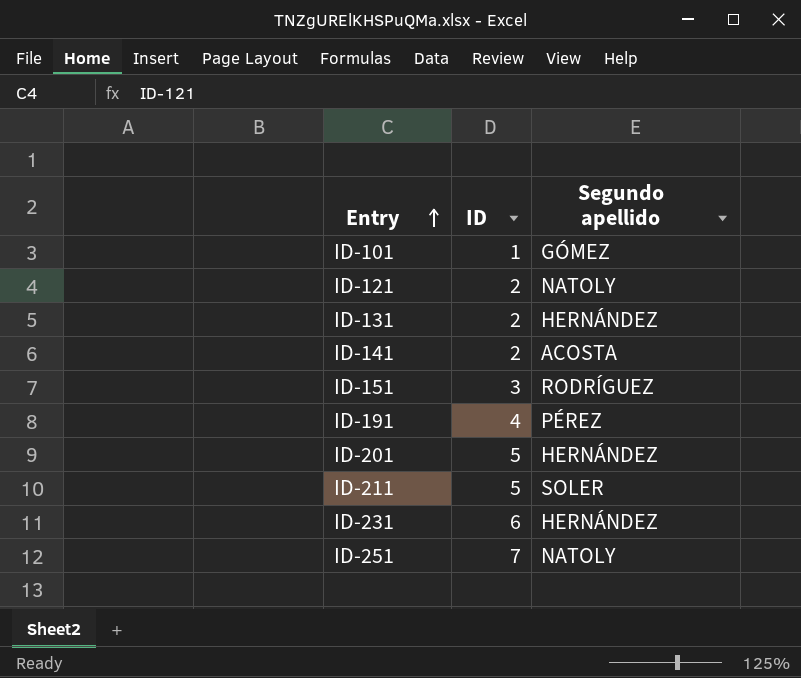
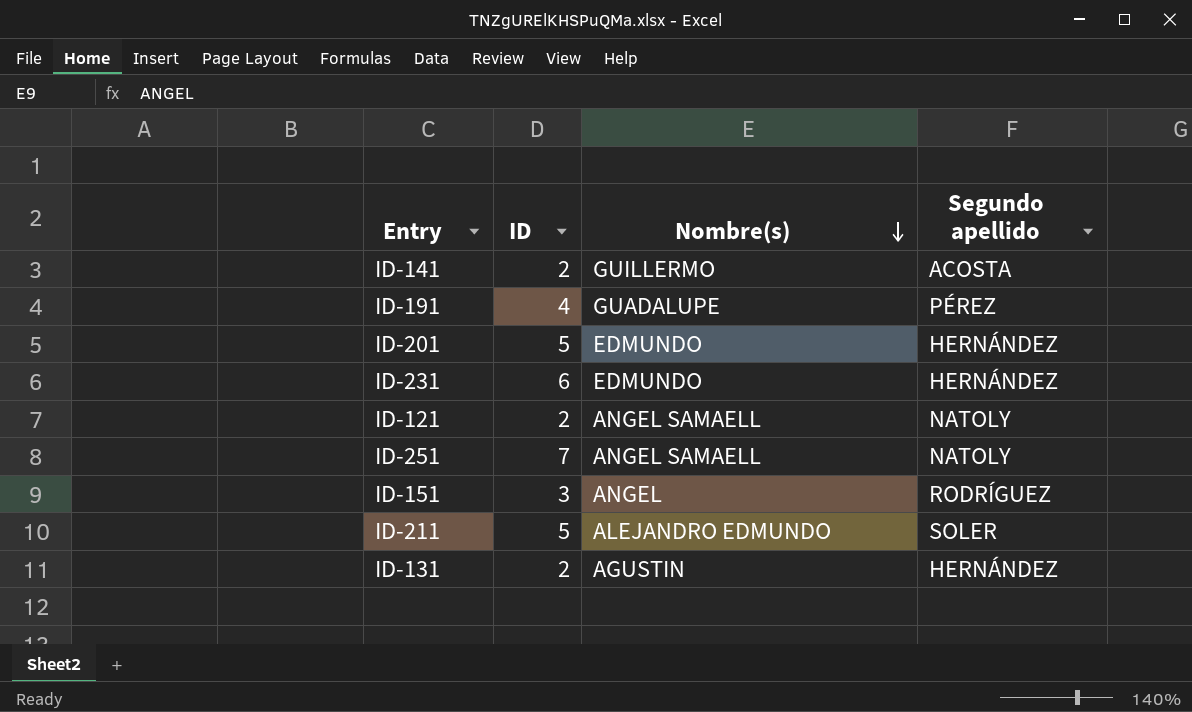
row order: Entry ascending -> Nombre(s) descending
column Nombre(s) | position: none -> 3
row ID-101: 1 | GÓMEZ -> none

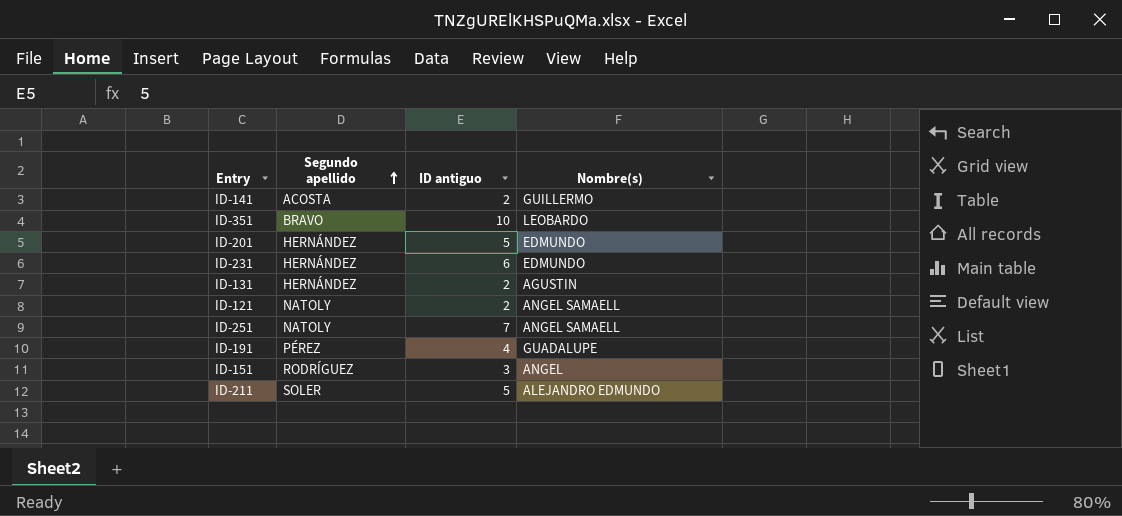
row order: Nombre(s) descending -> Segundo apellido ascending
column Segundo apellido | position: 4 -> 2
column name: ID -> ID antiguo
row ID-351: none -> BRAVO | 10 | LEOBARDO

